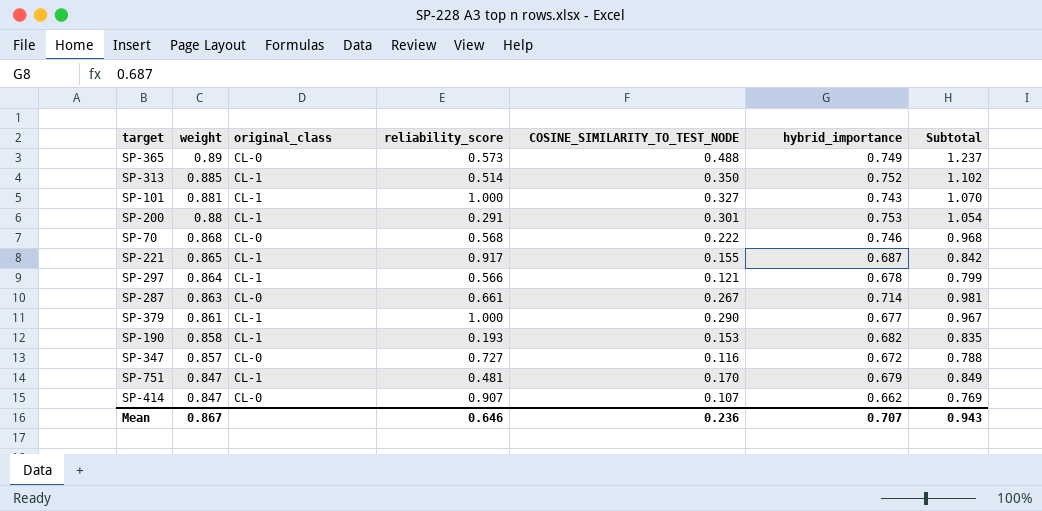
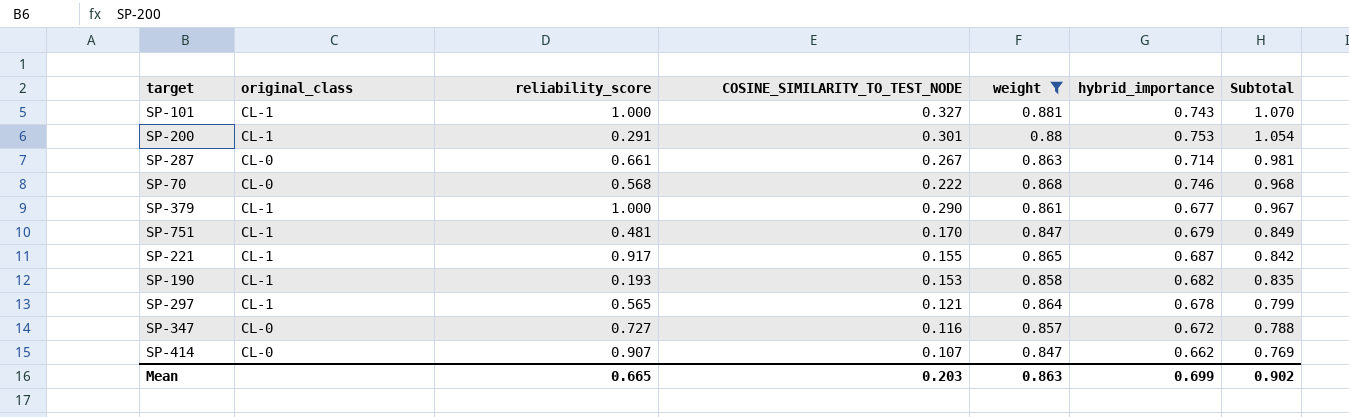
filter: none -> weight <= 0.881
row order: weight descending -> Subtotal descending
column weight | position: 2 -> 5
SP-297 | reliability_score: 0.566 -> 0.565
Mean | reliability_score: 0.646 -> 0.665
Mean | COSINE_SIMILARITY_TO_TEST_NODE: 0.236 -> 0.203
Mean | weight: 0.867 -> 0.863
Mean | hybrid_importance: 0.707 -> 0.699
Mean | Subtotal: 0.943 -> 0.902

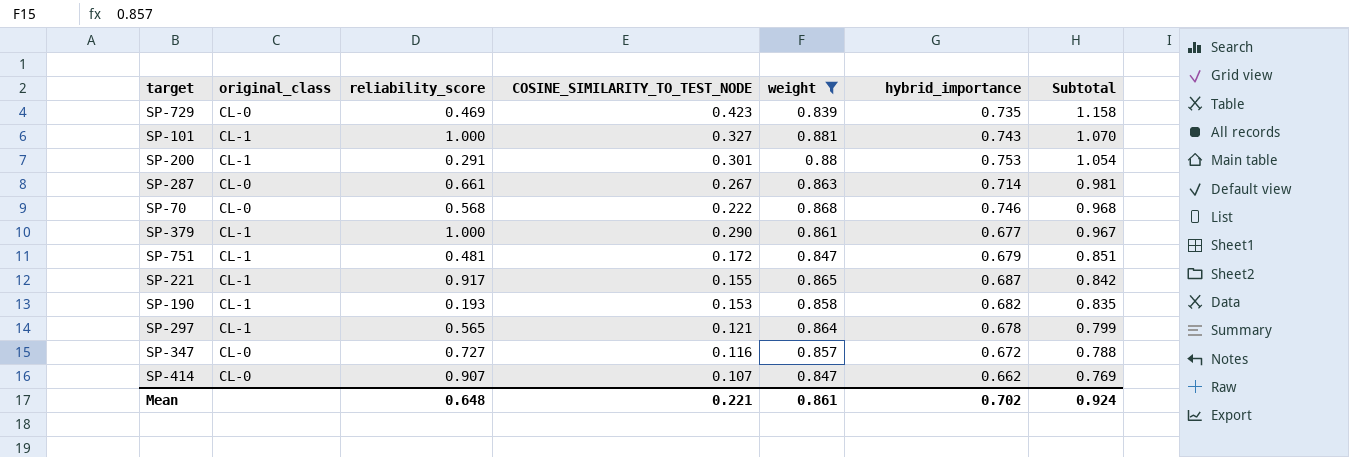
row SP-729: none -> CL-0 | 0.469 | 0.423 | 0.839 | 0.735 | 1.158
SP-751 | COSINE_SIMILARITY_TO_TEST_NODE: 0.170 -> 0.172
SP-751 | Subtotal: 0.849 -> 0.851
Mean | reliability_score: 0.665 -> 0.648
Mean | COSINE_SIMILARITY_TO_TEST_NODE: 0.203 -> 0.221
Mean | weight: 0.863 -> 0.861
Mean | hybrid_importance: 0.699 -> 0.702
Mean | Subtotal: 0.902 -> 0.924

